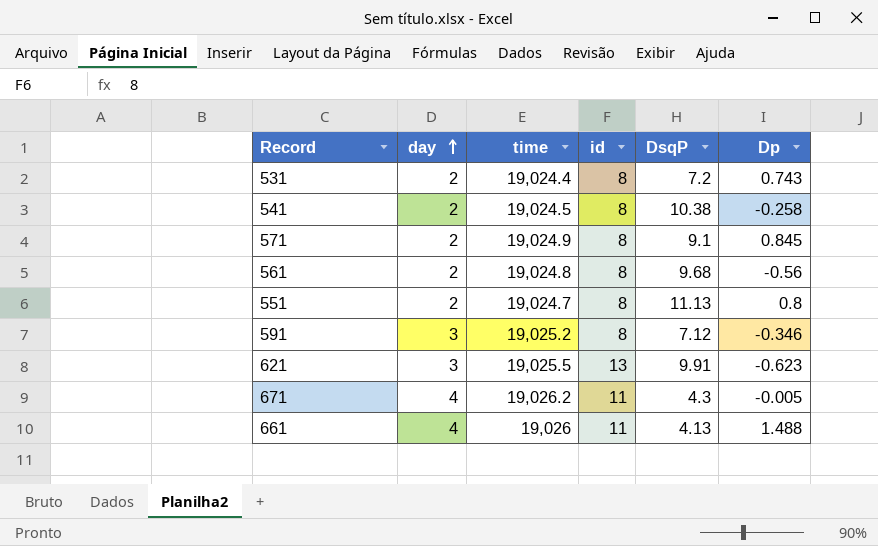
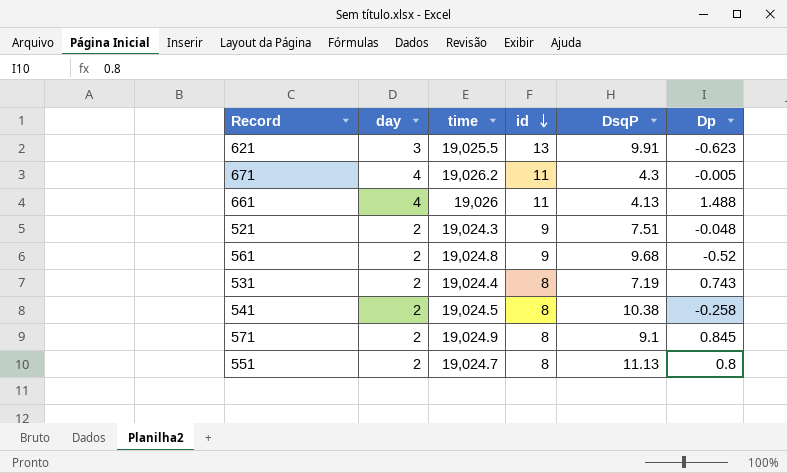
row order: day ascending -> id descending
row 591: 3 | 19,025.2 | 8 | 7.12 | -0.346 -> none
row 521: none -> 2 | 19,024.3 | 9 | 7.51 | -0.048
561 | id: 8 -> 9
561 | Dp: -0.56 -> -0.52
531 | DsqP: 7.2 -> 7.19

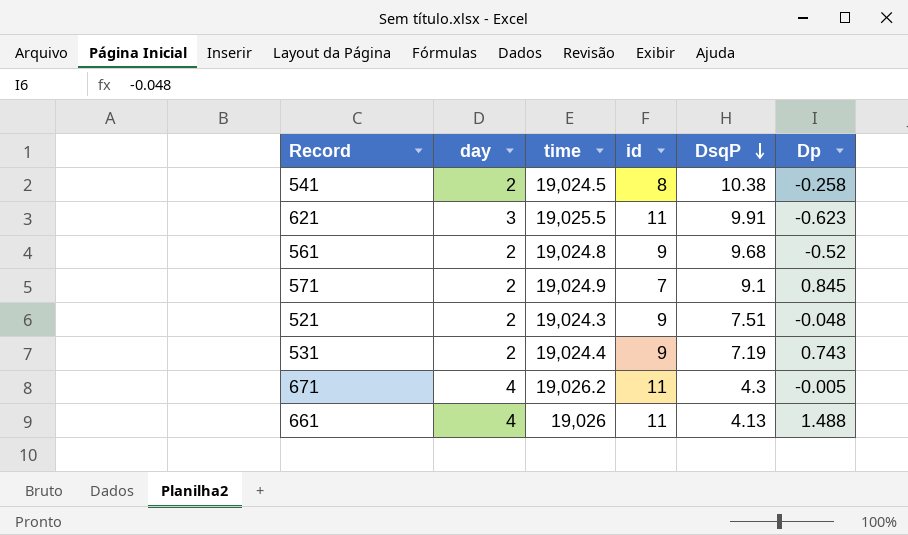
row order: id descending -> DsqP descending
row 551: 2 | 19,024.7 | 8 | 11.13 | 0.8 -> none
621 | id: 13 -> 11
571 | id: 8 -> 7
531 | id: 8 -> 9

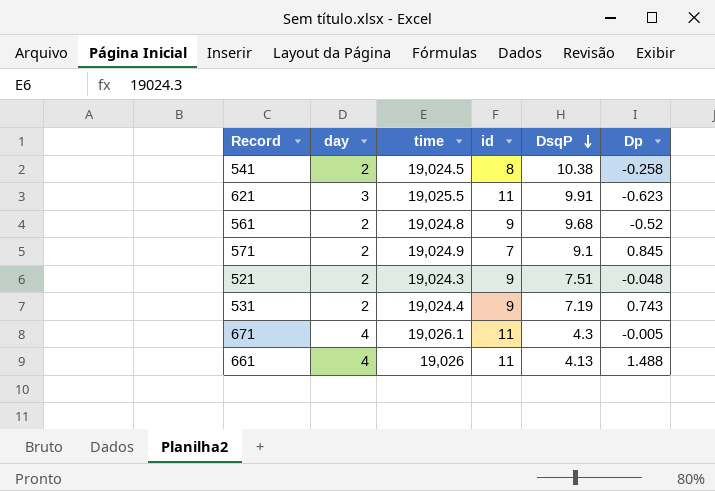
671 | time: 19,026.2 -> 19,026.1

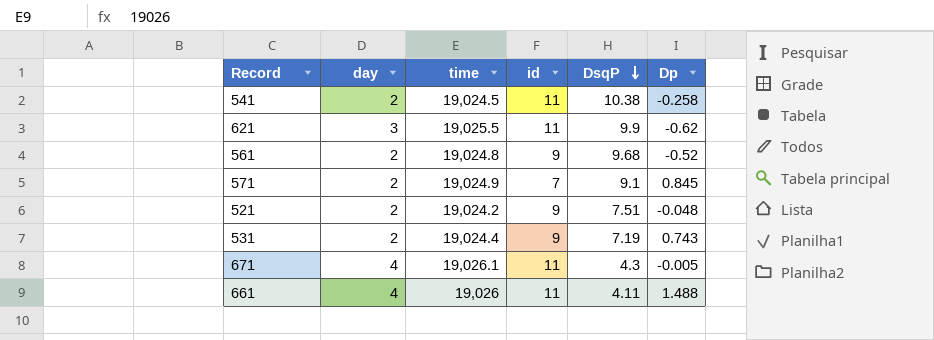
541 | id: 8 -> 11
621 | DsqP: 9.91 -> 9.9
621 | Dp: -0.623 -> -0.62
521 | time: 19,024.3 -> 19,024.2
661 | DsqP: 4.13 -> 4.11

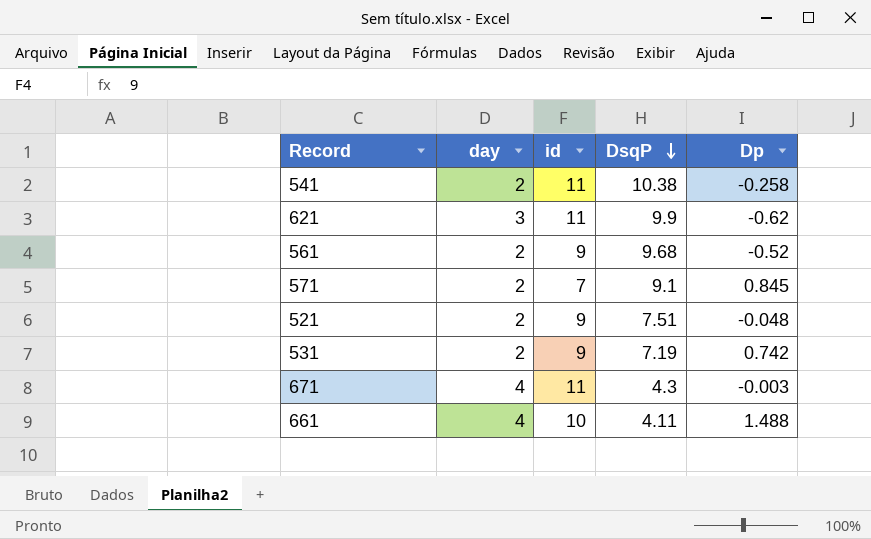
column time | position: 3 -> none
531 | Dp: 0.743 -> 0.742
671 | Dp: -0.005 -> -0.003
661 | id: 11 -> 10

